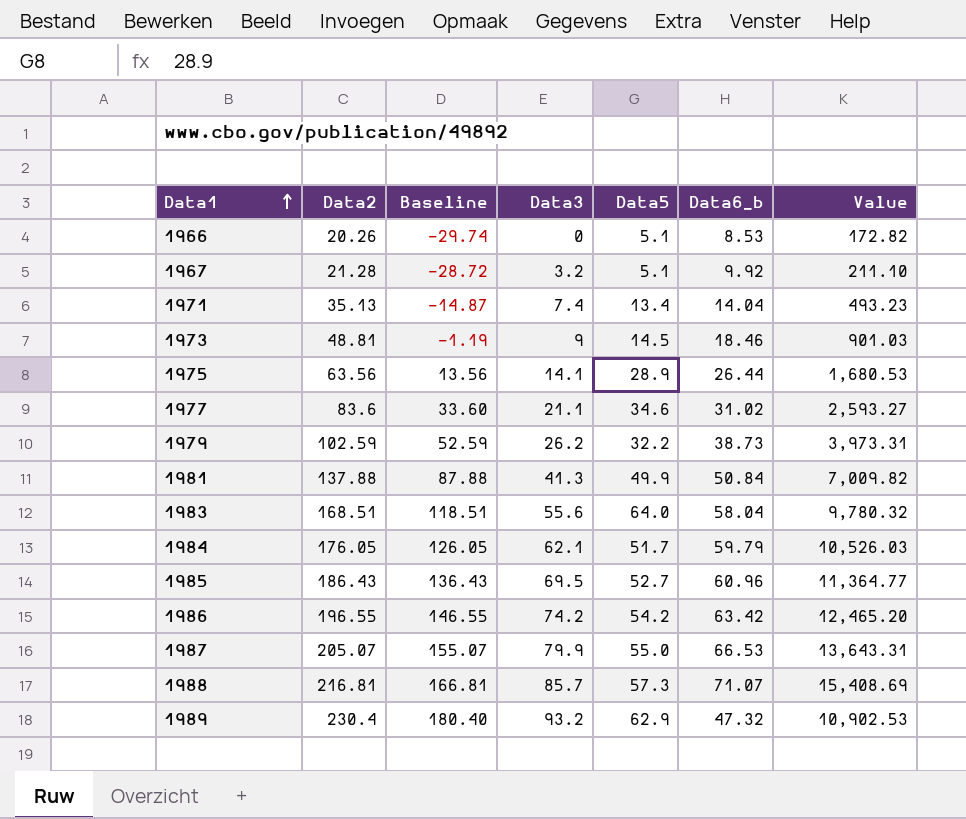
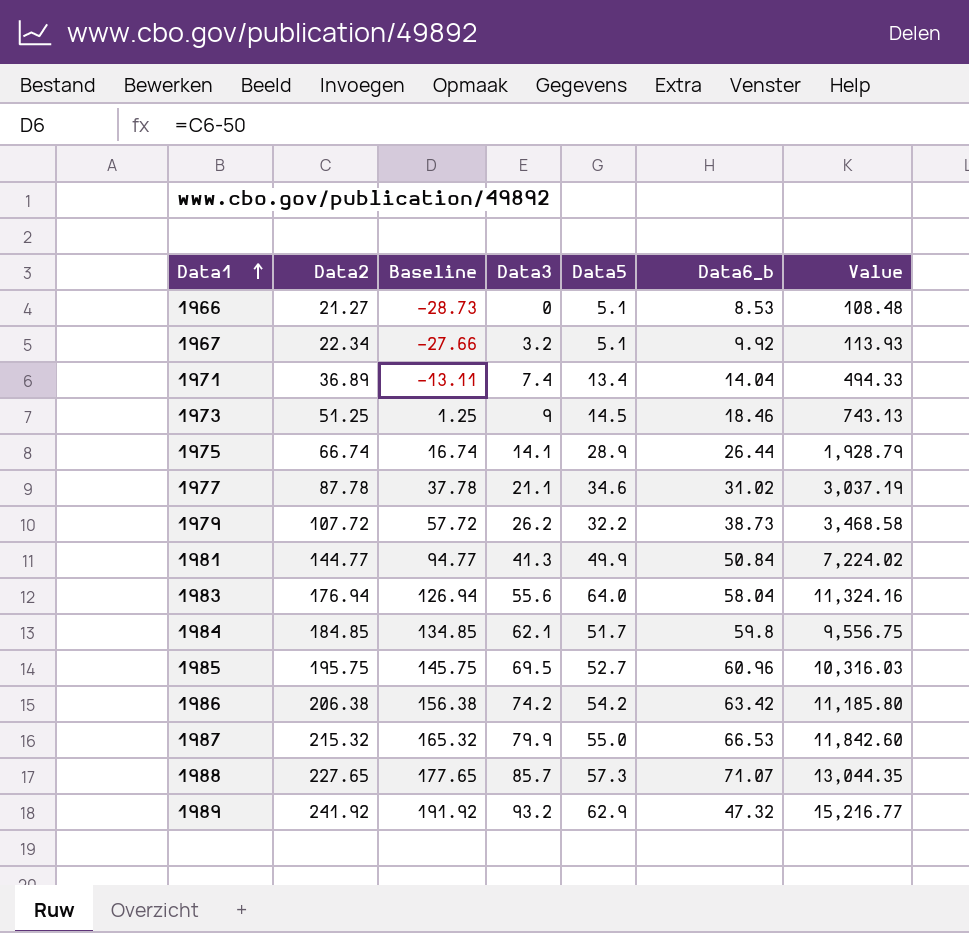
column Value | formula: [Data2] * [Data6_b] -> [Data2] * [Data5]
1966 | Data2: 20.26 -> 21.27
1966 | Baseline: -29.74 -> -28.73
1967 | Data2: 21.28 -> 22.34
1967 | Baseline: -28.72 -> -27.66
1971 | Data2: 35.13 -> 36.89
1971 | Baseline: -14.87 -> -13.11
1973 | Data2: 48.81 -> 51.25
1973 | Baseline: -1.19 -> 1.25
1975 | Data2: 63.56 -> 66.74
1975 | Baseline: 13.56 -> 16.74
1977 | Data2: 83.6 -> 87.78
1977 | Baseline: 33.60 -> 37.78
1979 | Data2: 102.59 -> 107.72
1979 | Baseline: 52.59 -> 57.72
1981 | Data2: 137.88 -> 144.77
1981 | Baseline: 87.88 -> 94.77
1983 | Data2: 168.51 -> 176.94
1983 | Baseline: 118.51 -> 126.94
1984 | Data2: 176.05 -> 184.85
1984 | Baseline: 126.05 -> 134.85
1984 | Data6_b: 59.79 -> 59.8
1985 | Data2: 186.43 -> 195.75
1985 | Baseline: 136.43 -> 145.75
1986 | Data2: 196.55 -> 206.38
1986 | Baseline: 146.55 -> 156.38
1987 | Data2: 205.07 -> 215.32
1987 | Baseline: 155.07 -> 165.32
1988 | Data2: 216.81 -> 227.65
1988 | Baseline: 166.81 -> 177.65
1989 | Data2: 230.4 -> 241.92
1989 | Baseline: 180.40 -> 191.92

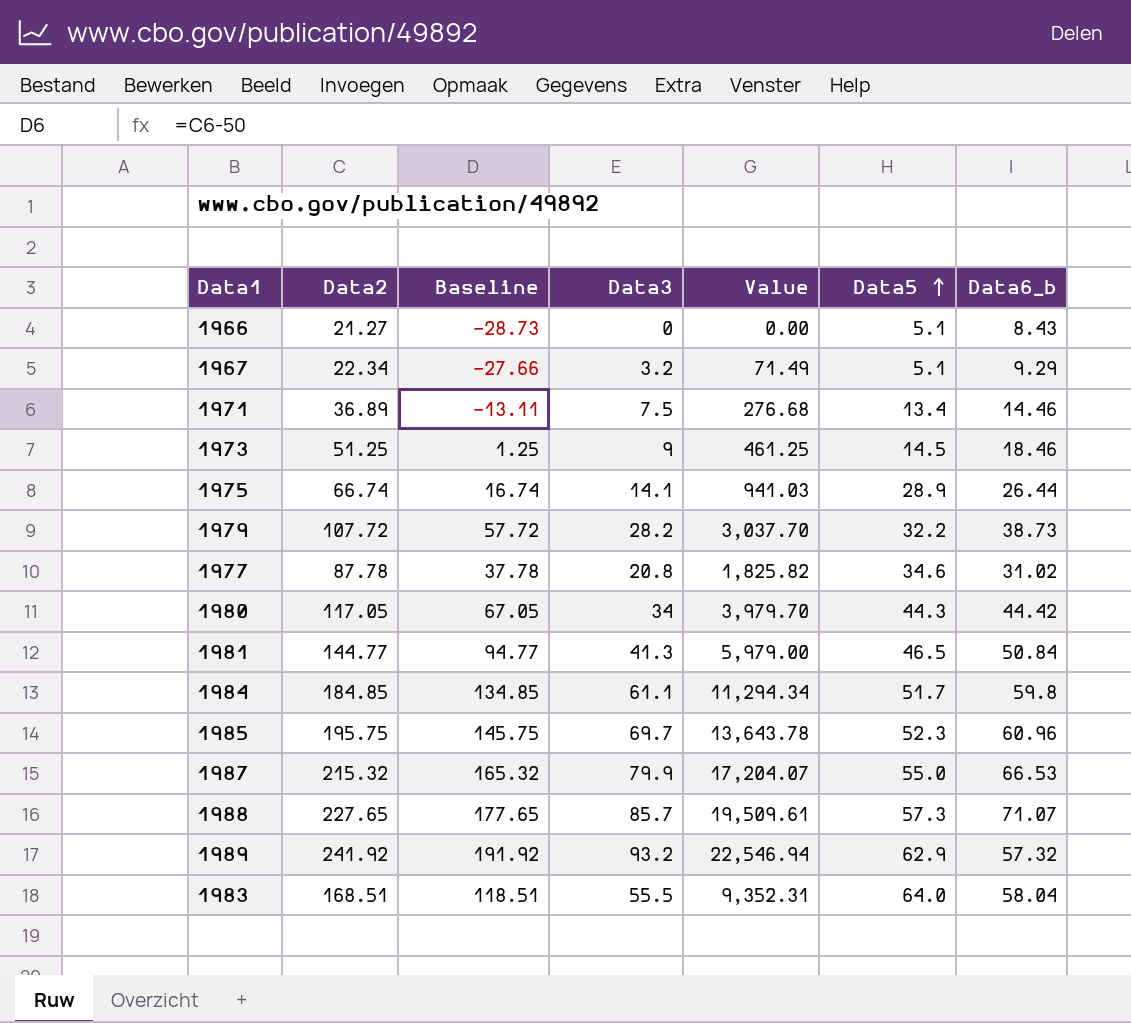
row order: Data1 ascending -> Data5 ascending
column Value | formula: [Data2] * [Data5] -> [Data2] * [Data3]
column Value | position: 7 -> 5
row 1986: 206.38 | 156.38 | 74.2 | 54.2 | 63.42 | 11,185.80 -> none
1966 | Data6_b: 8.53 -> 8.43
1967 | Data6_b: 9.92 -> 9.29
1971 | Data3: 7.4 -> 7.5
1971 | Data6_b: 14.04 -> 14.46
1979 | Data3: 26.2 -> 28.2
1977 | Data3: 21.1 -> 20.8
row 1980: none -> 117.05 | 67.05 | 34 | 3,979.70 | 44.3 | 44.42
1981 | Data5: 49.9 -> 46.5
1984 | Data3: 62.1 -> 61.1
1985 | Data3: 69.5 -> 69.7
1985 | Data5: 52.7 -> 52.3
1989 | Data6_b: 47.32 -> 57.32
1983 | Data2: 176.94 -> 168.51
1983 | Baseline: 126.94 -> 118.51
1983 | Data3: 55.6 -> 55.5

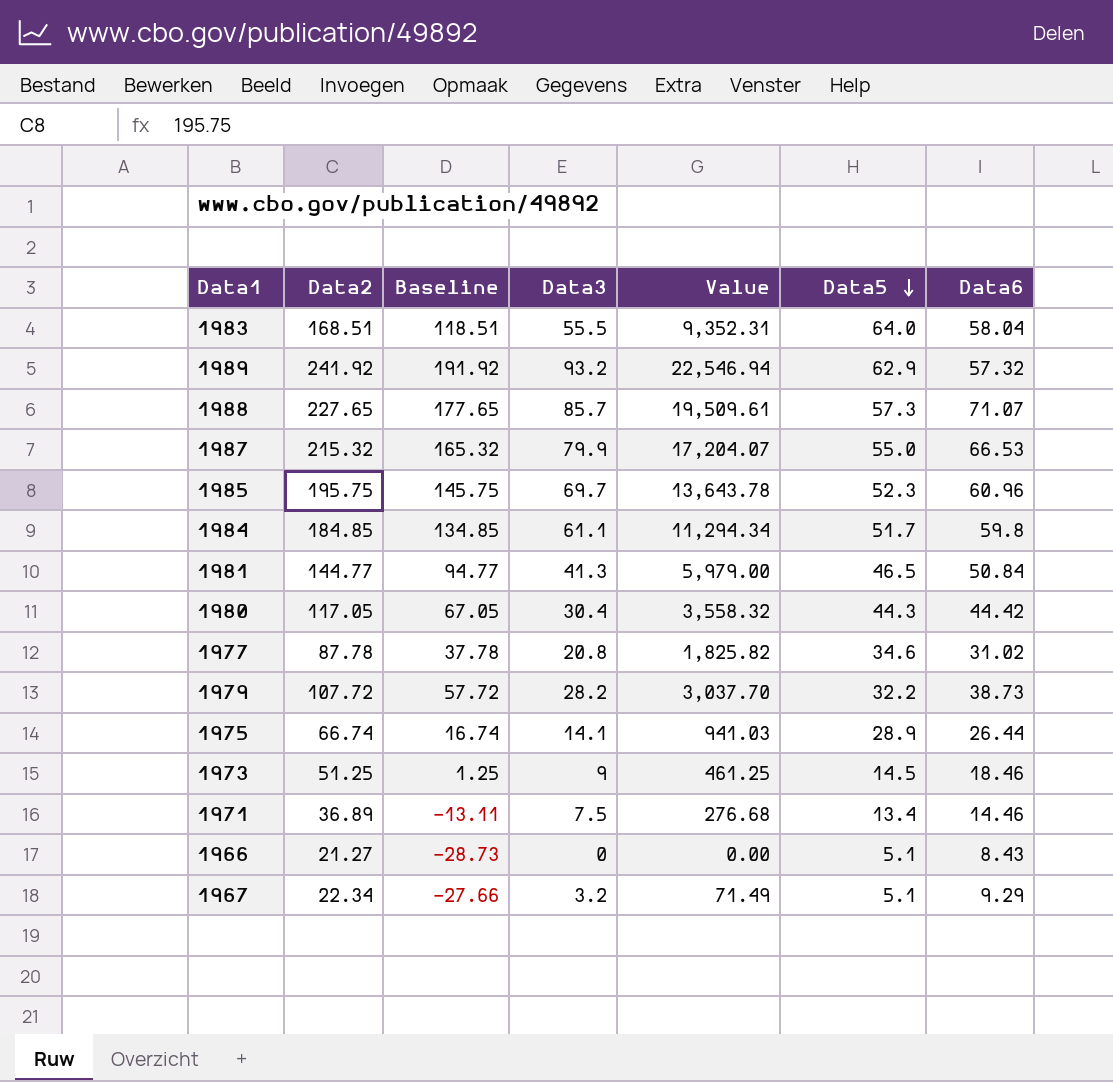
row order: Data5 ascending -> Data5 descending
column name: Data6_b -> Data6
1980 | Data3: 34 -> 30.4
1980 | Value: 3,979.70 -> 3,558.32

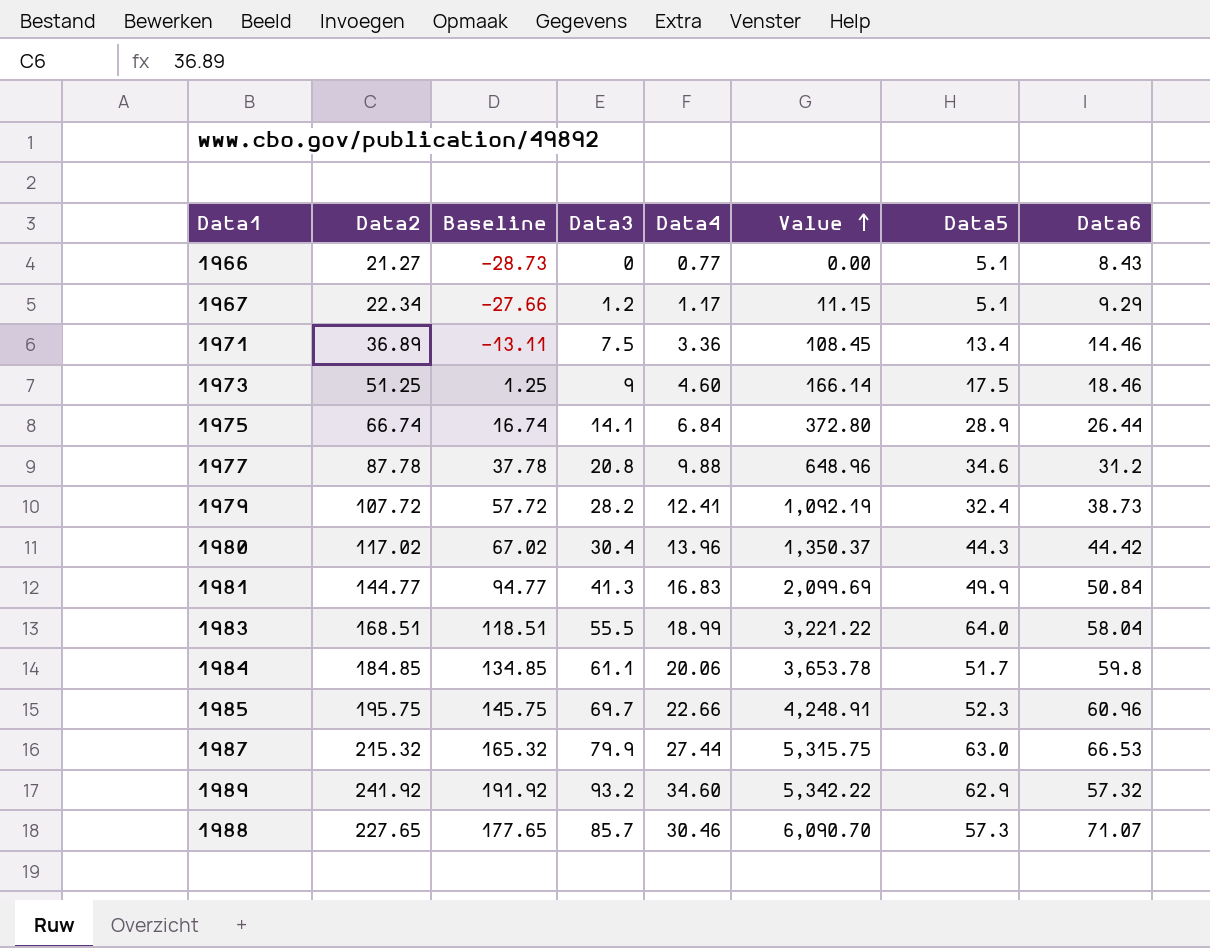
row order: Data5 descending -> Value ascending
column Data4 | position: none -> 5
column Value | formula: [Data2] * [Data3] -> [Data3] * [Data6]
1967 | Data3: 3.2 -> 1.2
1973 | Data5: 14.5 -> 17.5
1977 | Data6: 31.02 -> 31.2
1979 | Data5: 32.2 -> 32.4
1980 | Data2: 117.05 -> 117.02
1980 | Baseline: 67.05 -> 67.02
1981 | Data5: 46.5 -> 49.9
1987 | Data5: 55.0 -> 63.0

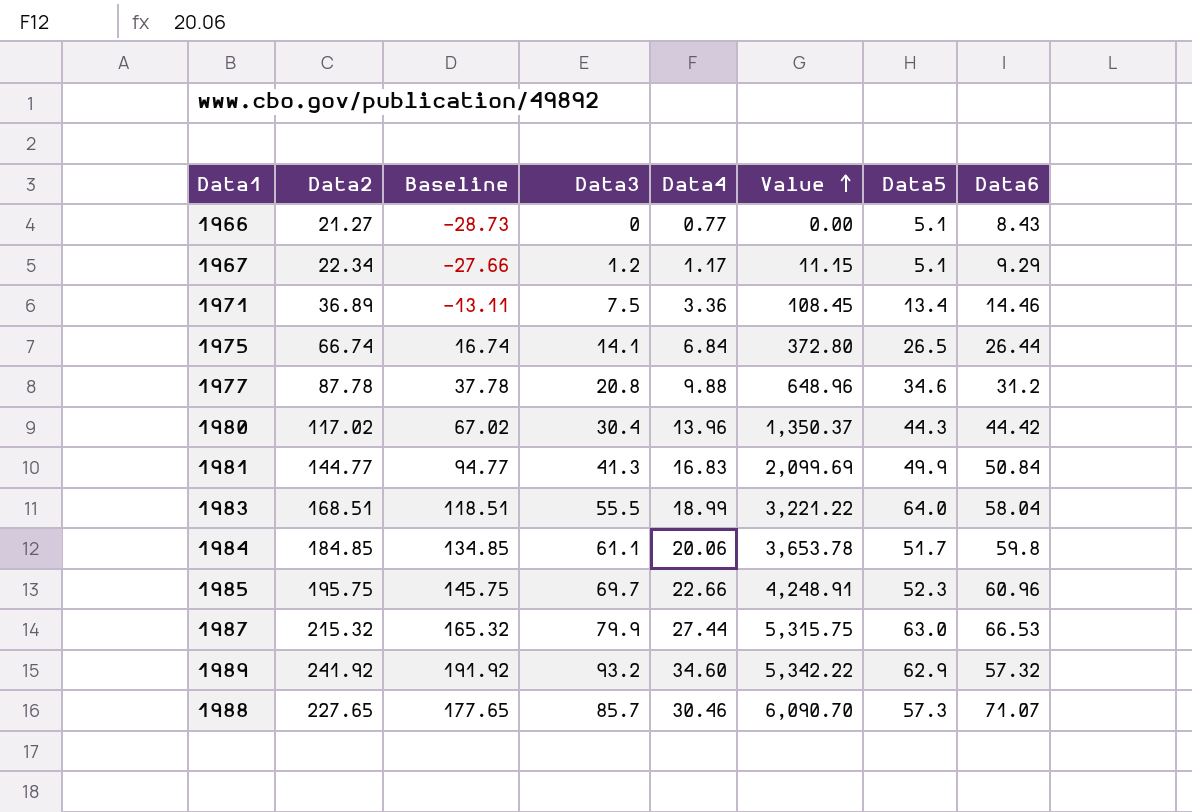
row 1973: 51.25 | 1.25 | 9 | 4.60 | 166.14 | 17.5 | 18.46 -> none
row 1979: 107.72 | 57.72 | 28.2 | 12.41 | 1,092.19 | 32.4 | 38.73 -> none
1975 | Data5: 28.9 -> 26.5

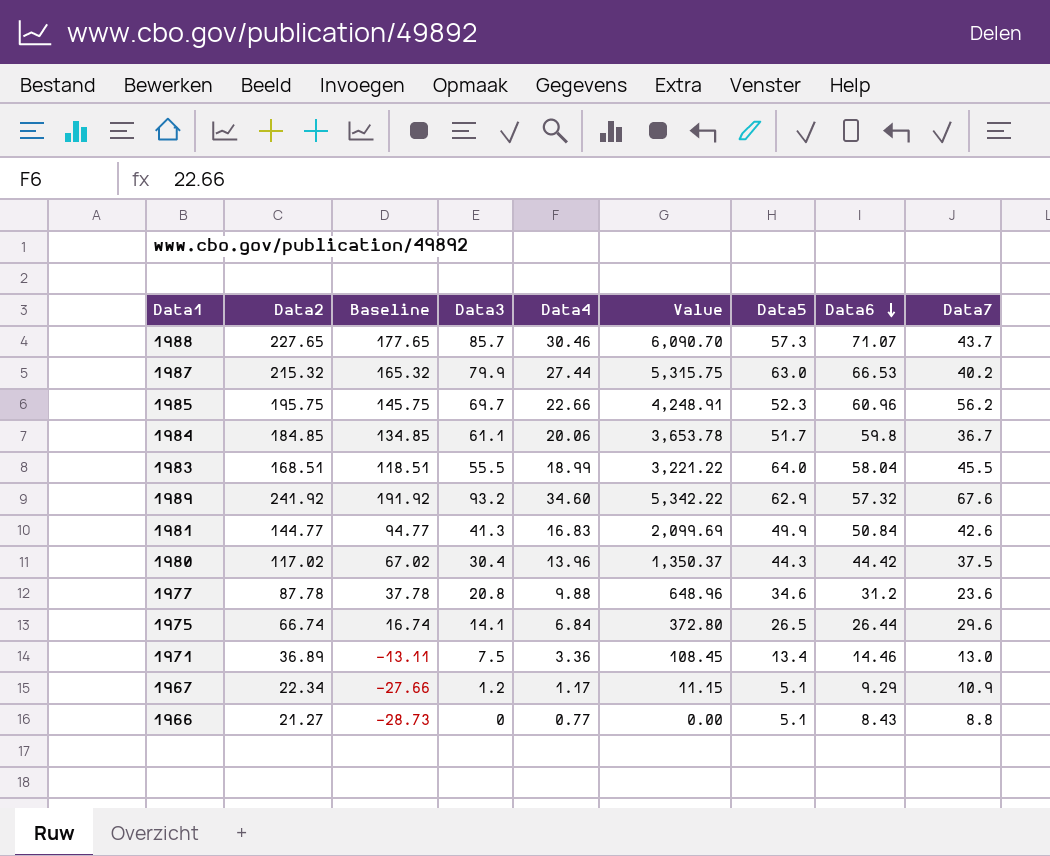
row order: Value ascending -> Data6 descending
column Data7 | position: none -> 9

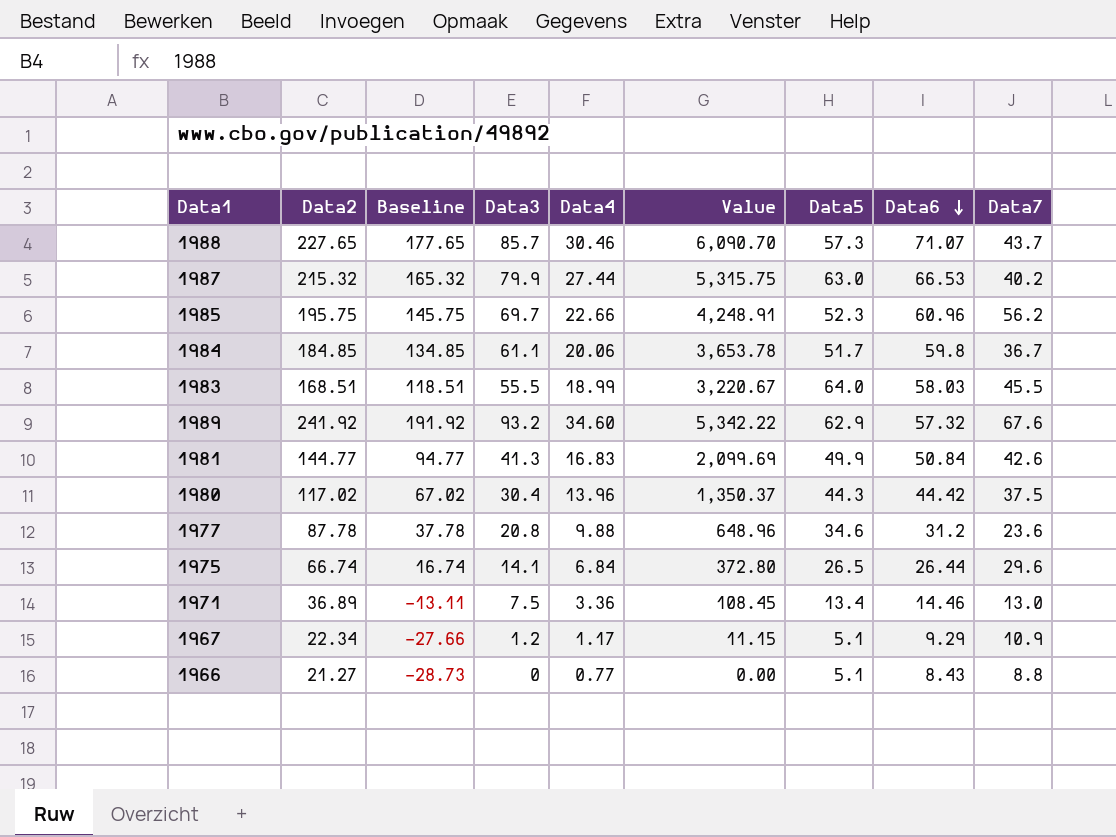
1983 | Value: 3,221.22 -> 3,220.67
1983 | Data6: 58.04 -> 58.03

